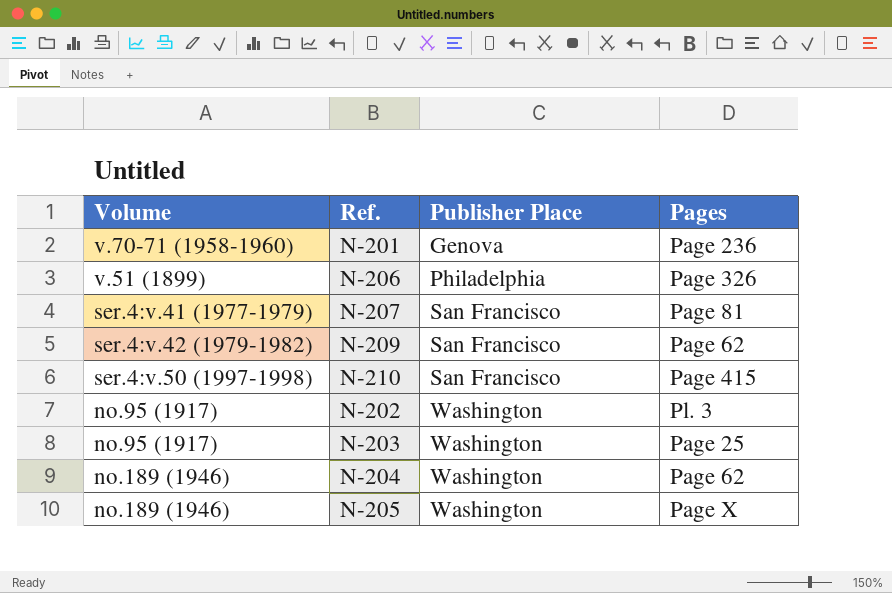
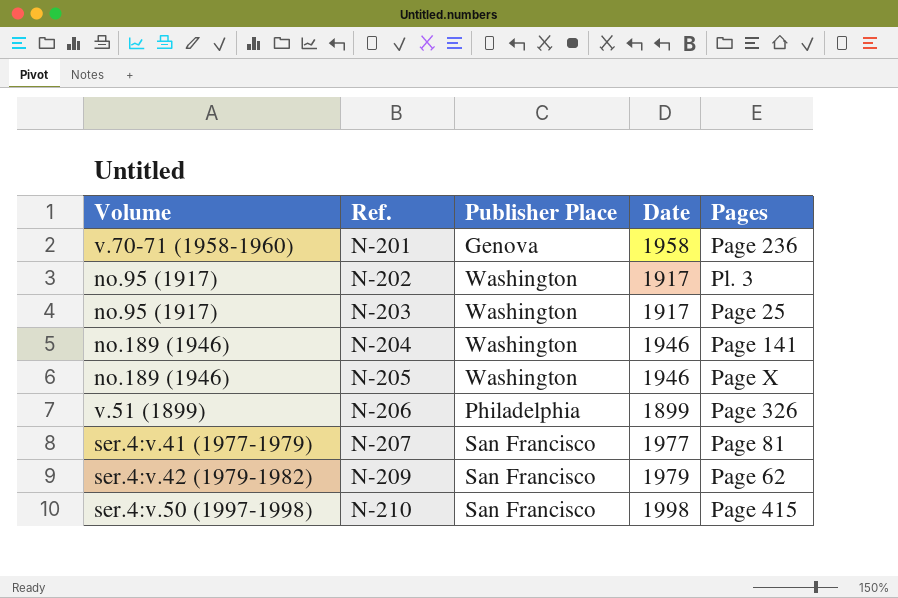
row order: Publisher Place ascending -> Ref. ascending
column Date | position: none -> 4
N-204 | Pages: Page 62 -> Page 141

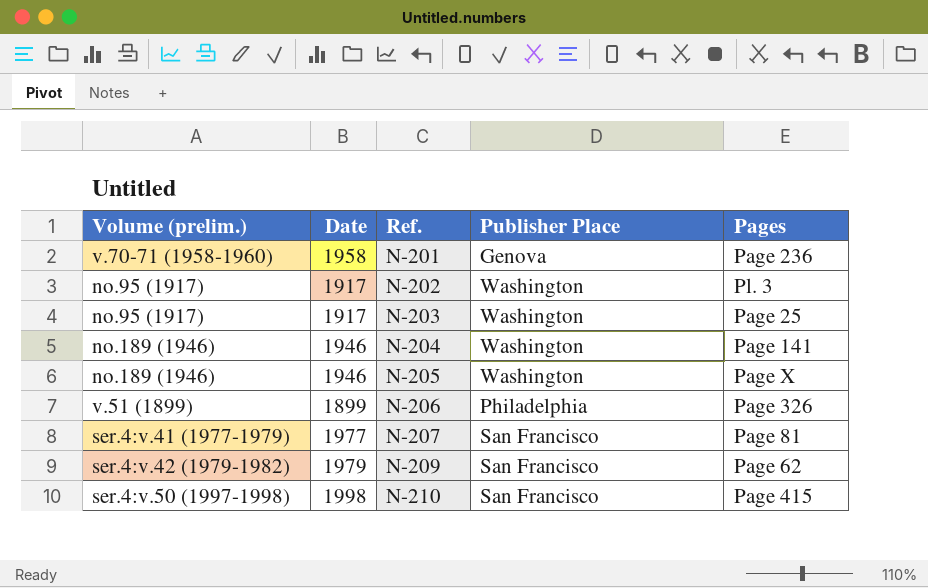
column name: Volume -> Volume (prelim.)
column Date | position: 4 -> 2

